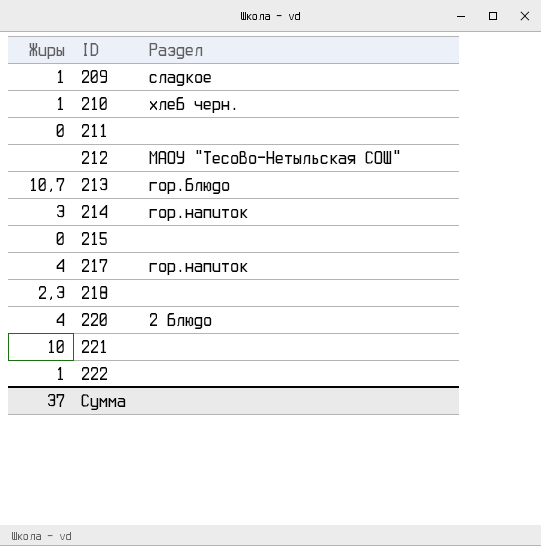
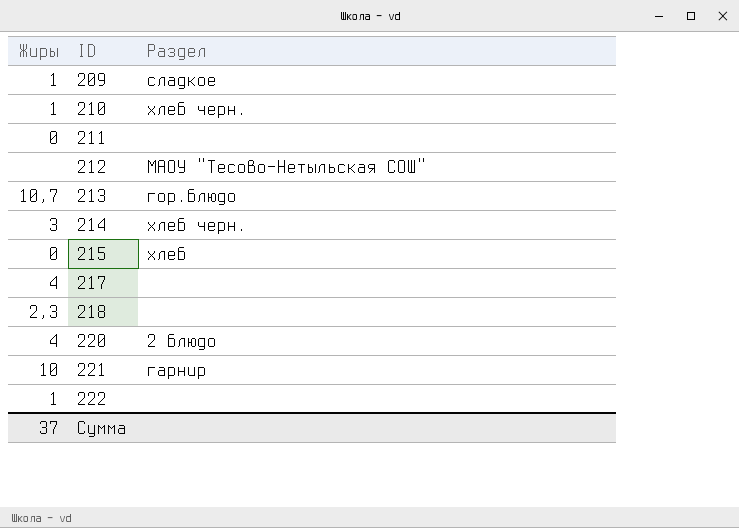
214 | Раздел: гор.напиток -> хлеб черн.
215 | Раздел: none -> хлеб
217 | Раздел: гор.напиток -> none
221 | Раздел: none -> гарнир

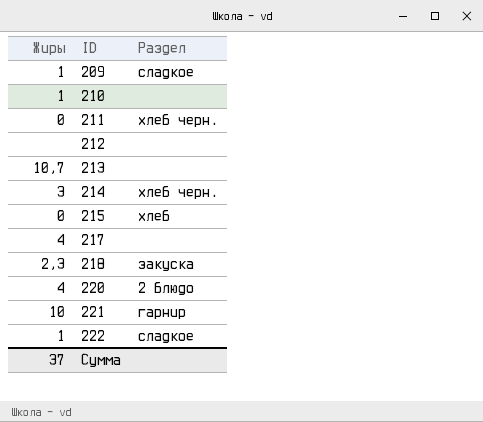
210 | Раздел: хлеб черн. -> none
211 | Раздел: none -> хлеб черн.
212 | Раздел: МАОУ "Тесово-Нетыльская СОШ" -> none
213 | Раздел: гор.блюдо -> none
218 | Раздел: none -> закуска
222 | Раздел: none -> сладкое

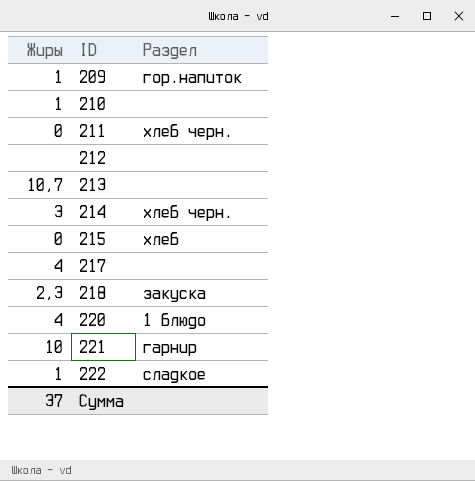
209 | Раздел: сладкое -> гор.напиток
220 | Раздел: 2 блюдо -> 1 блюдо

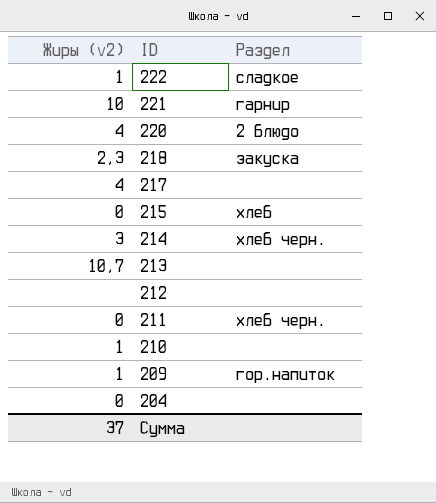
row order: ID ascending -> ID descending
column name: Жиры -> Жиры (v2)
220 | Раздел: 1 блюдо -> 2 блюдо
row 204: none -> 0 | none

